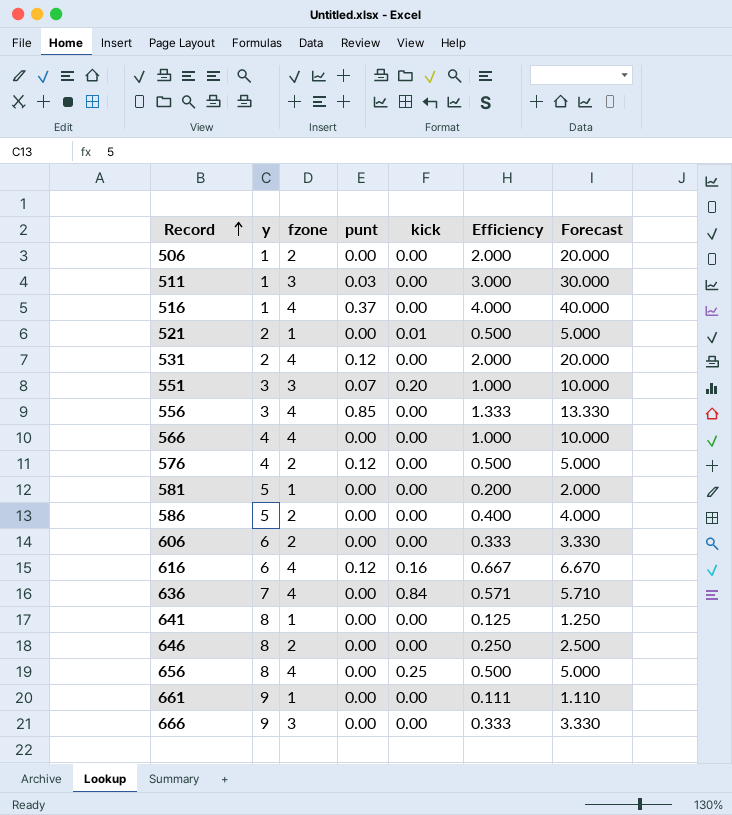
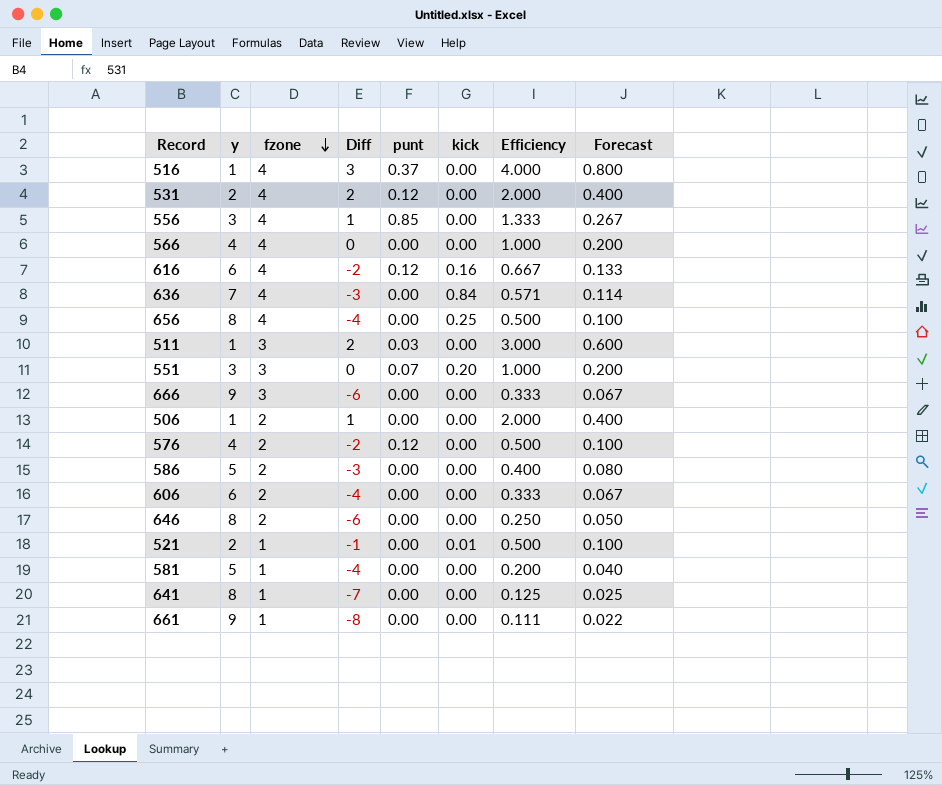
row order: Record ascending -> fzone descending
column Diff | formula: none -> [fzone] - [y]
column Forecast | formula: [Efficiency] * 10 -> [Efficiency] * 0.2

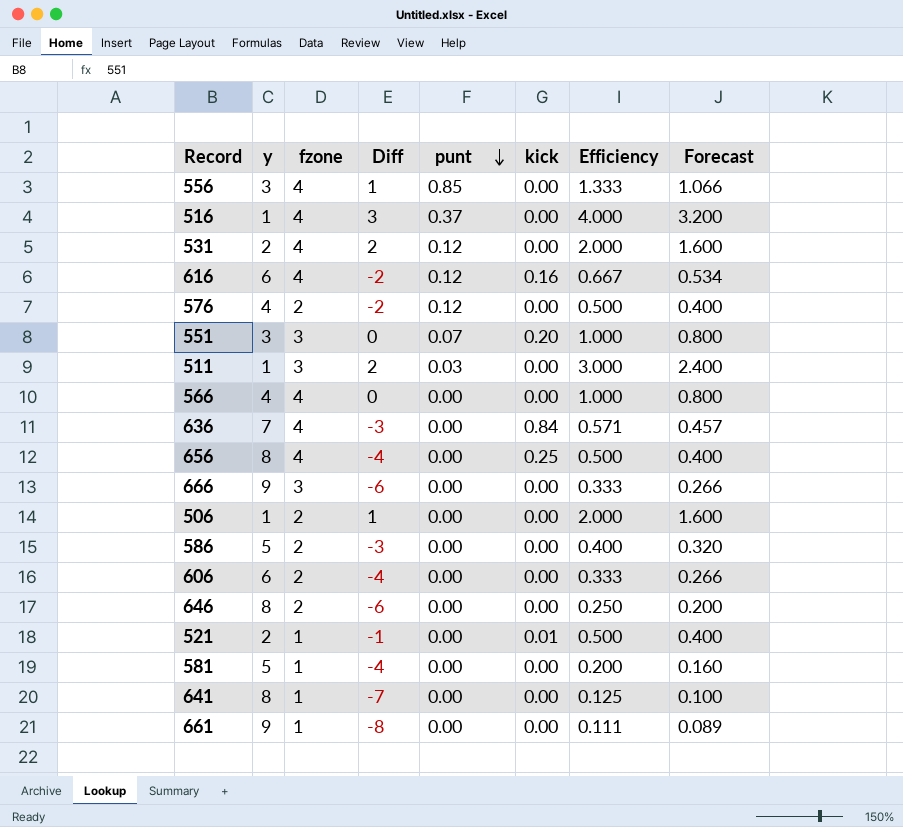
row order: fzone descending -> punt descending
column Forecast | formula: [Efficiency] * 0.2 -> [Efficiency] * 0.8

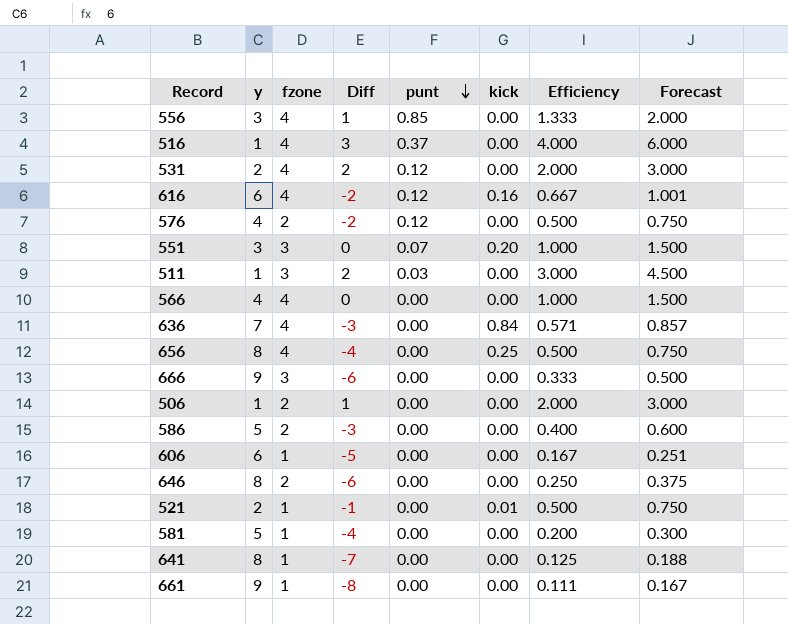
column Forecast | formula: [Efficiency] * 0.8 -> [Efficiency] * 1.5
606 | fzone: 2 -> 1
606 | Diff: -4 -> -5
606 | Efficiency: 0.333 -> 0.167

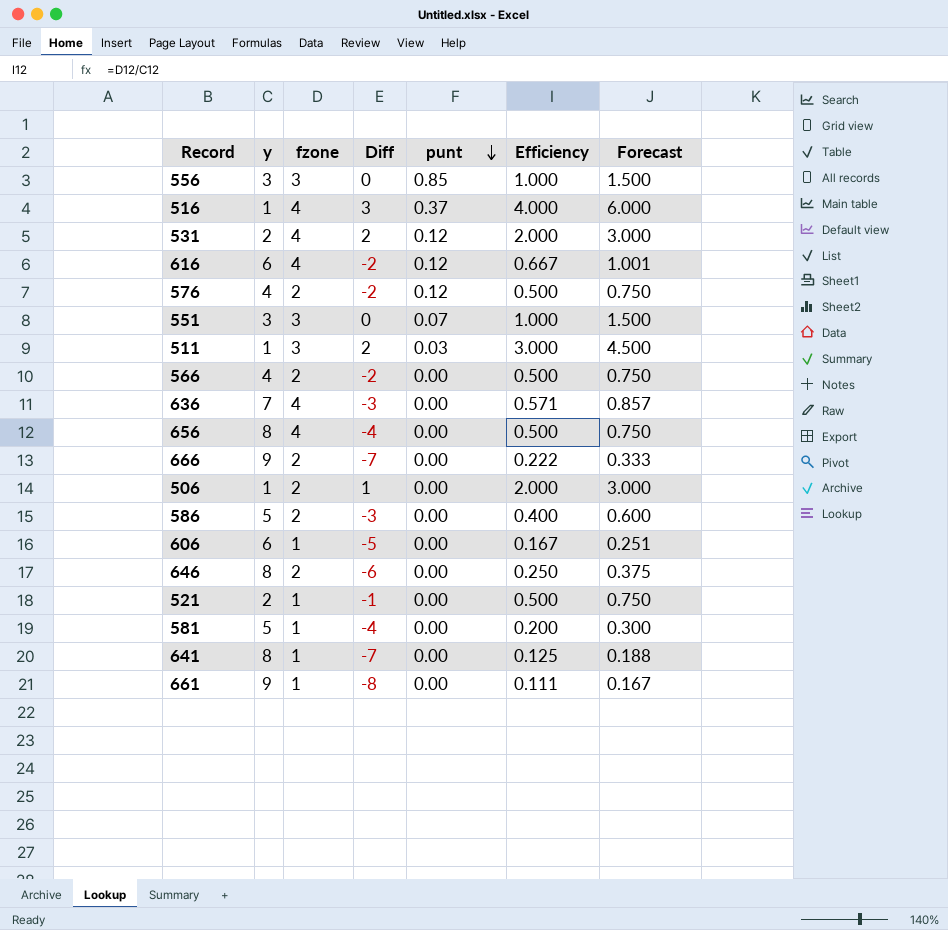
column kick | position: 6 -> none
556 | fzone: 4 -> 3
556 | Diff: 1 -> 0
556 | Efficiency: 1.333 -> 1.000
556 | Forecast: 2.000 -> 1.500
566 | fzone: 4 -> 2
566 | Diff: 0 -> -2
566 | Efficiency: 1.000 -> 0.500
566 | Forecast: 1.500 -> 0.750
666 | fzone: 3 -> 2
666 | Diff: -6 -> -7
666 | Efficiency: 0.333 -> 0.222
666 | Forecast: 0.500 -> 0.333

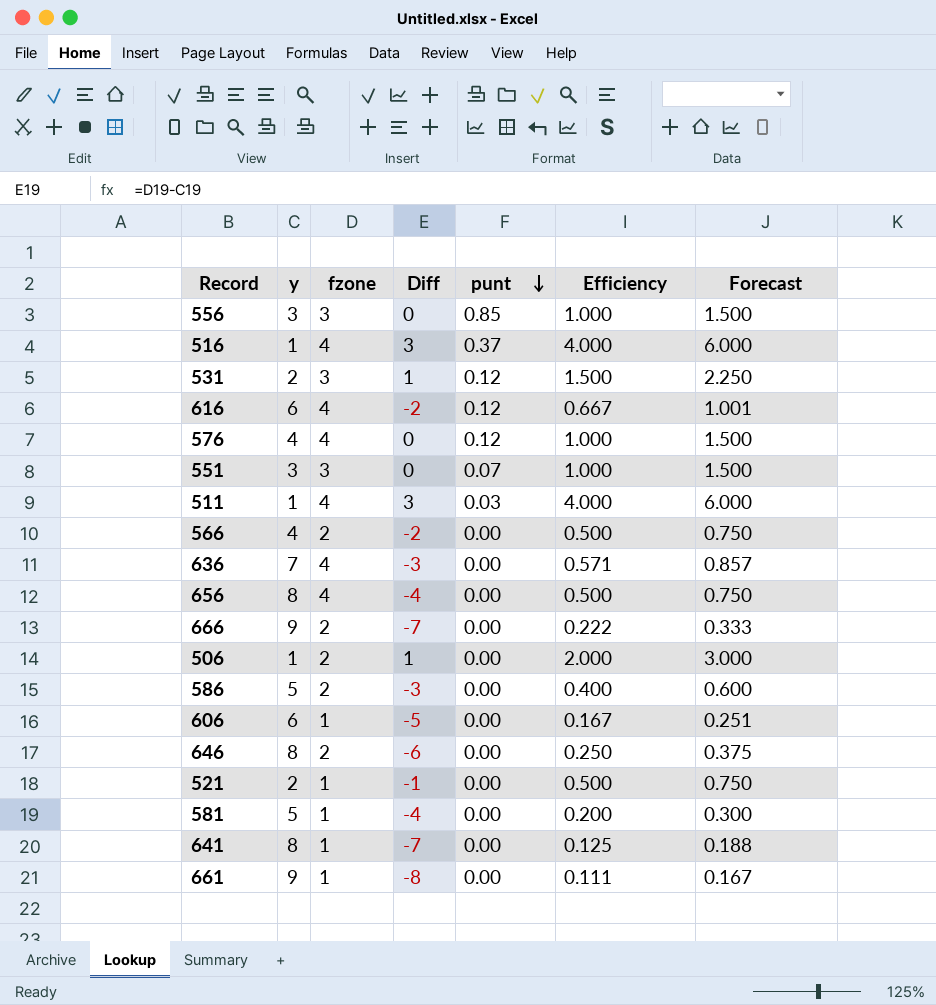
531 | fzone: 4 -> 3
531 | Diff: 2 -> 1
531 | Efficiency: 2.000 -> 1.500
531 | Forecast: 3.000 -> 2.250
576 | fzone: 2 -> 4
576 | Diff: -2 -> 0
576 | Efficiency: 0.500 -> 1.000
576 | Forecast: 0.750 -> 1.500
511 | fzone: 3 -> 4
511 | Diff: 2 -> 3
511 | Efficiency: 3.000 -> 4.000
511 | Forecast: 4.500 -> 6.000

